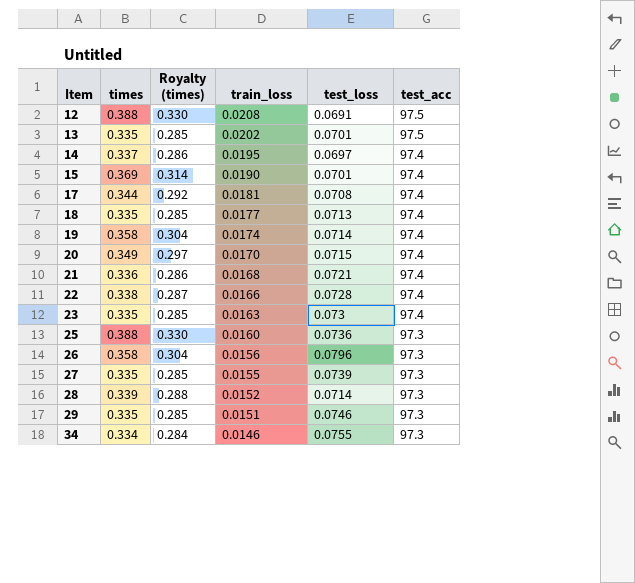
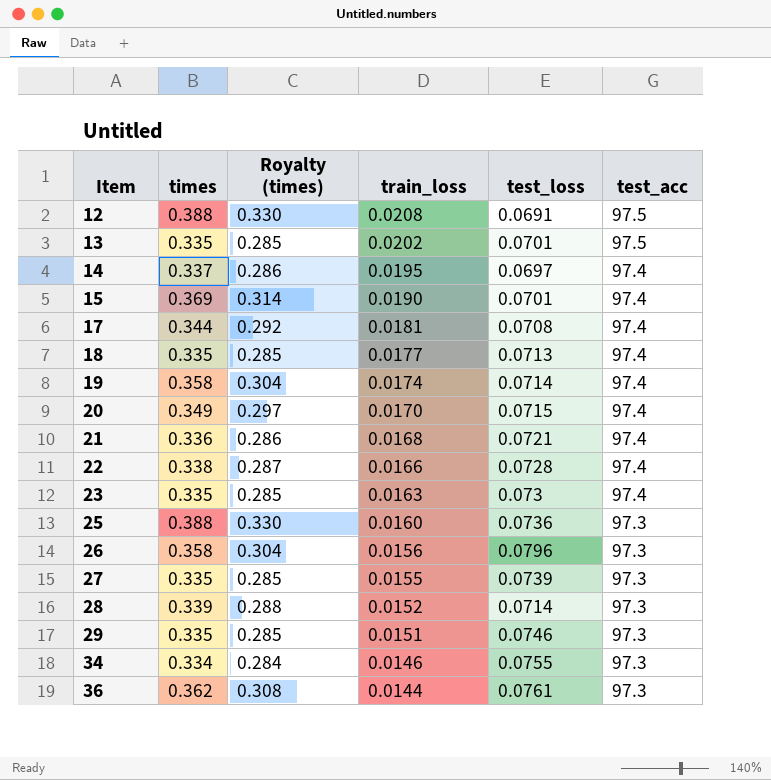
row 36: none -> 0.362 | 0.308 | 0.0144 | 0.0761 | 97.3

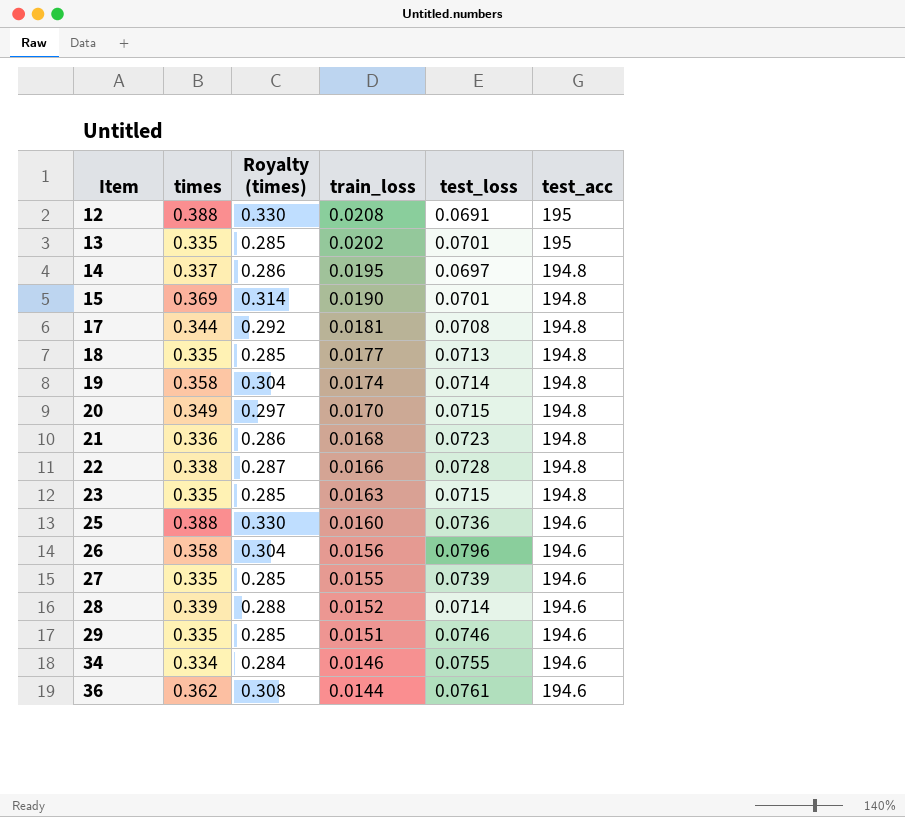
12 | test_acc: 97.5 -> 195
13 | test_acc: 97.5 -> 195
14 | test_acc: 97.4 -> 194.8
15 | test_acc: 97.4 -> 194.8
17 | test_acc: 97.4 -> 194.8
18 | test_acc: 97.4 -> 194.8
19 | test_acc: 97.4 -> 194.8
20 | test_acc: 97.4 -> 194.8
21 | test_loss: 0.0721 -> 0.0723
21 | test_acc: 97.4 -> 194.8
22 | test_acc: 97.4 -> 194.8
23 | test_loss: 0.073 -> 0.0715
23 | test_acc: 97.4 -> 194.8
25 | test_acc: 97.3 -> 194.6
26 | test_acc: 97.3 -> 194.6
27 | test_acc: 97.3 -> 194.6
28 | test_acc: 97.3 -> 194.6
29 | test_acc: 97.3 -> 194.6
34 | test_acc: 97.3 -> 194.6
36 | test_acc: 97.3 -> 194.6

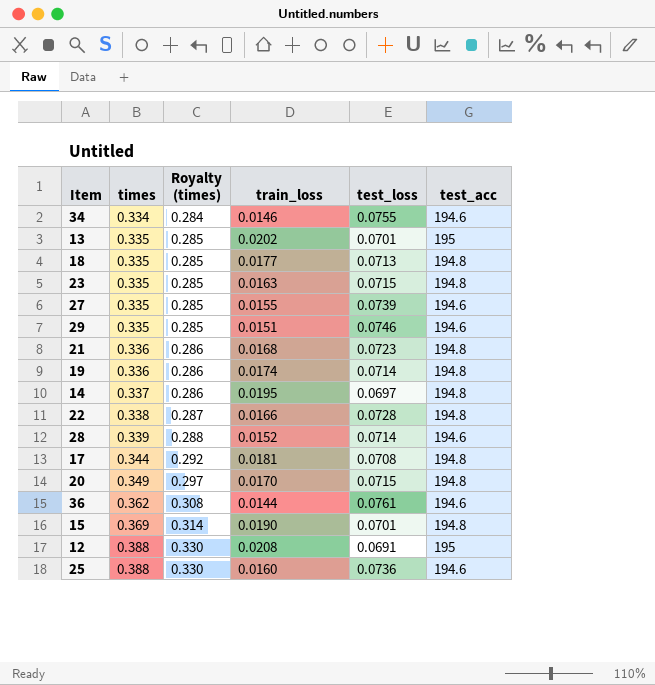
row order: Item ascending -> times ascending
row 26: 0.358 | 0.304 | 0.0156 | 0.0796 | 194.6 -> none
19 | times: 0.358 -> 0.336
19 | Royalty (times): 0.304 -> 0.286

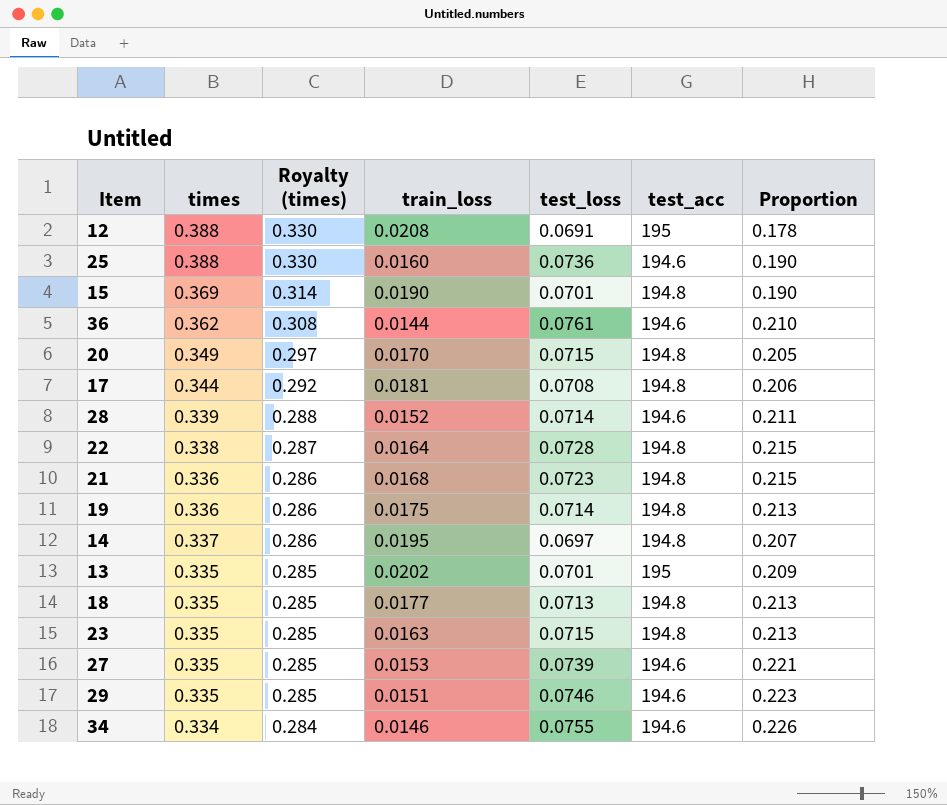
row order: times ascending -> Royalty (times) descending
column Proportion | formula: none -> [test_loss] / [times]
22 | train_loss: 0.0166 -> 0.0164
19 | train_loss: 0.0174 -> 0.0175
27 | train_loss: 0.0155 -> 0.0153

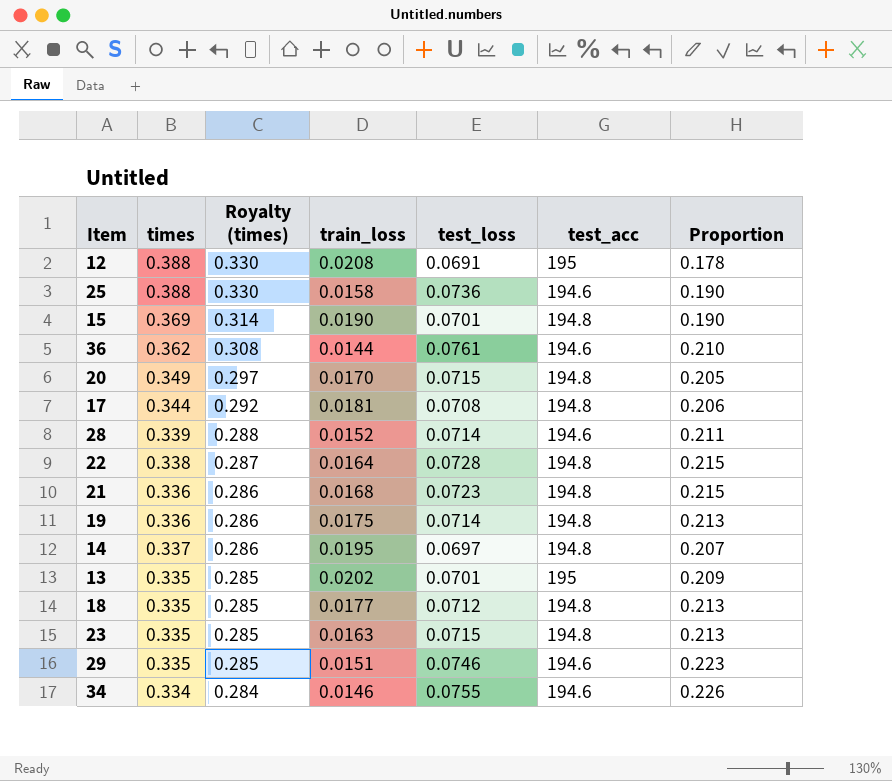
row 27: 0.335 | 0.285 | 0.0153 | 0.0739 | 194.6 | 0.221 -> none
25 | train_loss: 0.0160 -> 0.0158
18 | test_loss: 0.0713 -> 0.0712

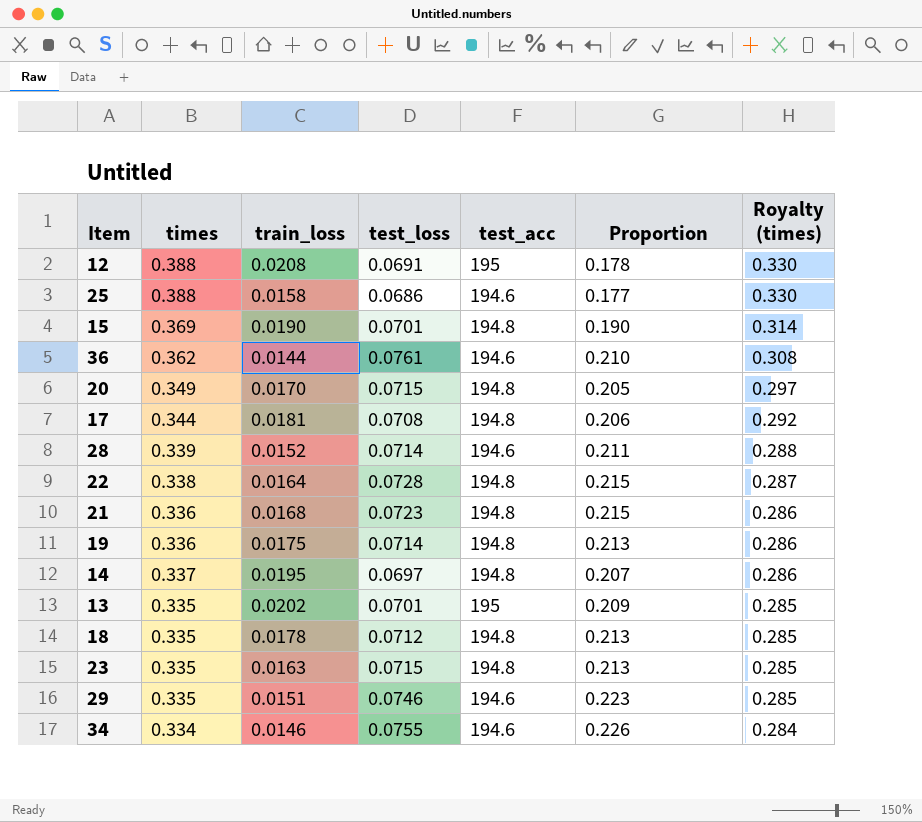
column Royalty (times) | position: 3 -> 7
25 | test_loss: 0.0736 -> 0.0686
25 | Proportion: 0.190 -> 0.177
18 | train_loss: 0.0177 -> 0.0178

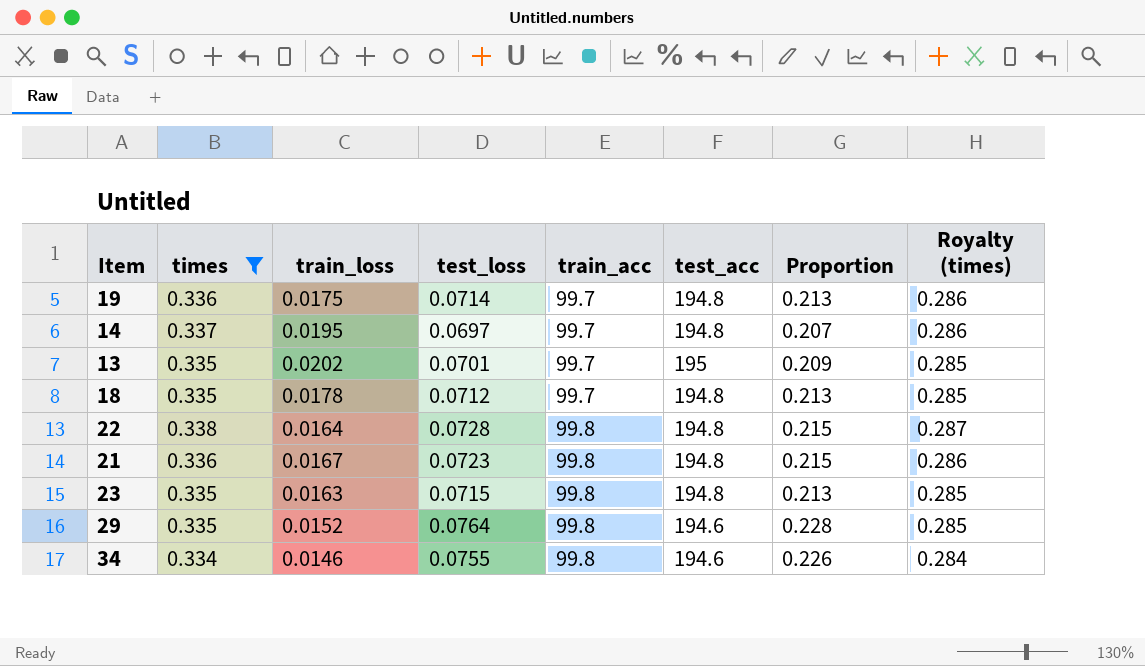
filter: none -> times <= 0.338
row order: Royalty (times) descending -> train_acc ascending
column train_acc | position: none -> 5
21 | train_loss: 0.0168 -> 0.0167
29 | train_loss: 0.0151 -> 0.0152
29 | test_loss: 0.0746 -> 0.0764
29 | Proportion: 0.223 -> 0.228

